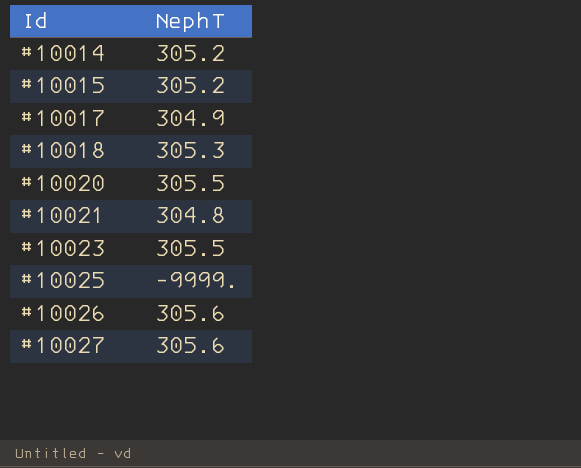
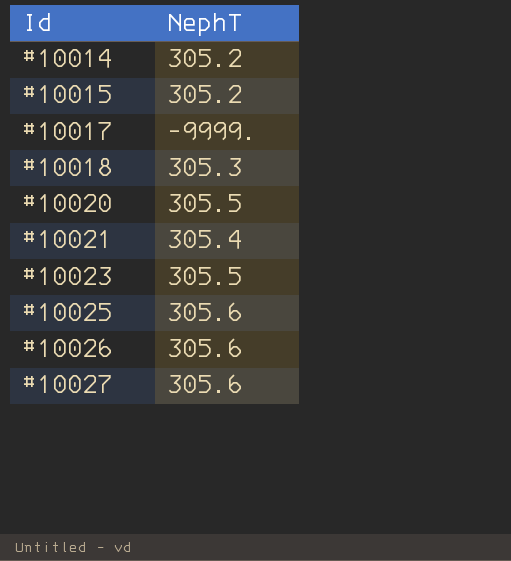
#10017 | NephT: 304.9 -> -9999.
#10021 | NephT: 304.8 -> 305.4
#10025 | NephT: -9999. -> 305.6

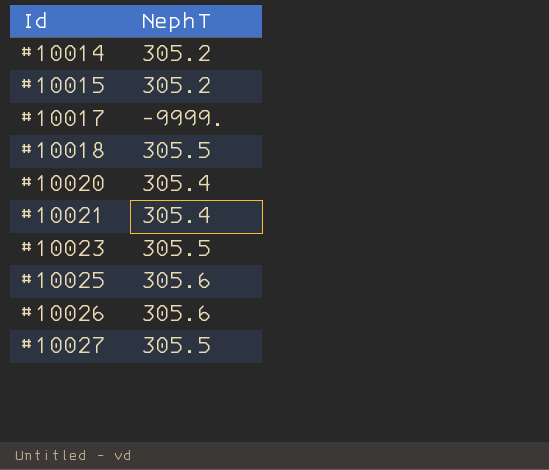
#10018 | NephT: 305.3 -> 305.5
#10020 | NephT: 305.5 -> 305.4
#10027 | NephT: 305.6 -> 305.5

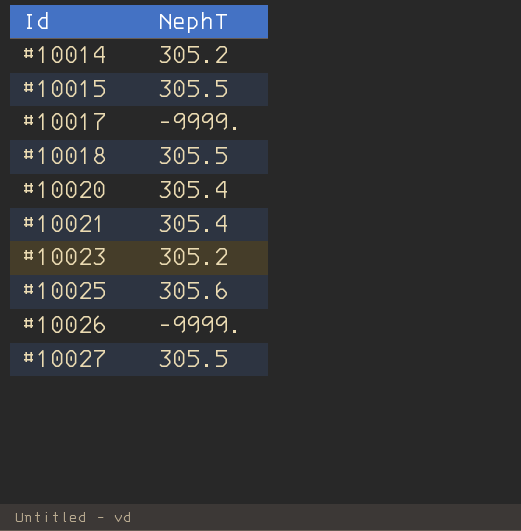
#10015 | NephT: 305.2 -> 305.5
#10023 | NephT: 305.5 -> 305.2
#10026 | NephT: 305.6 -> -9999.

